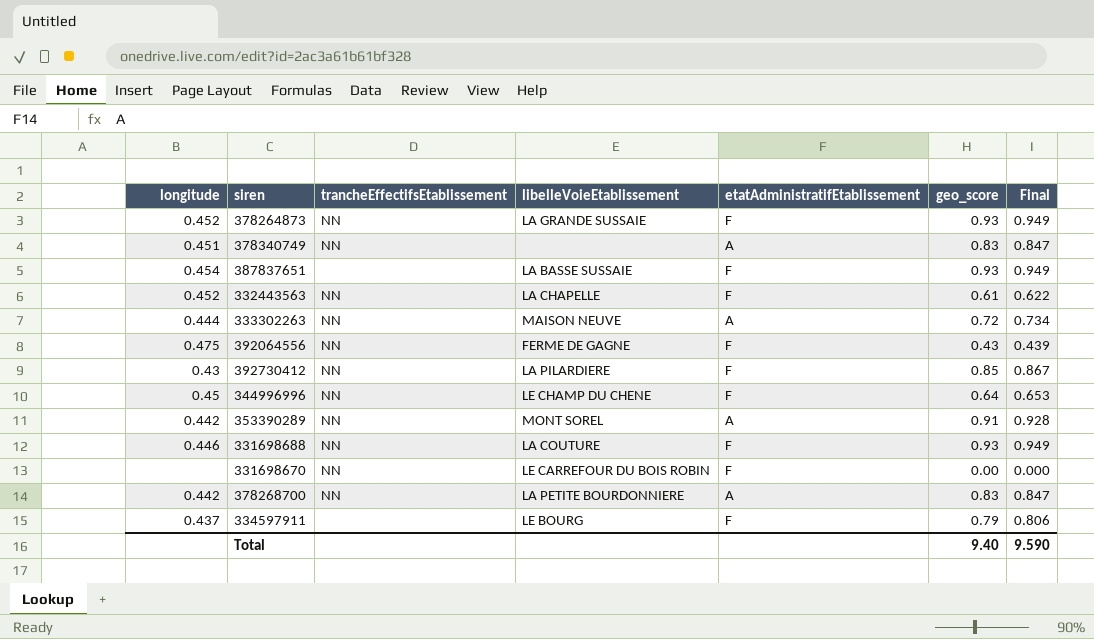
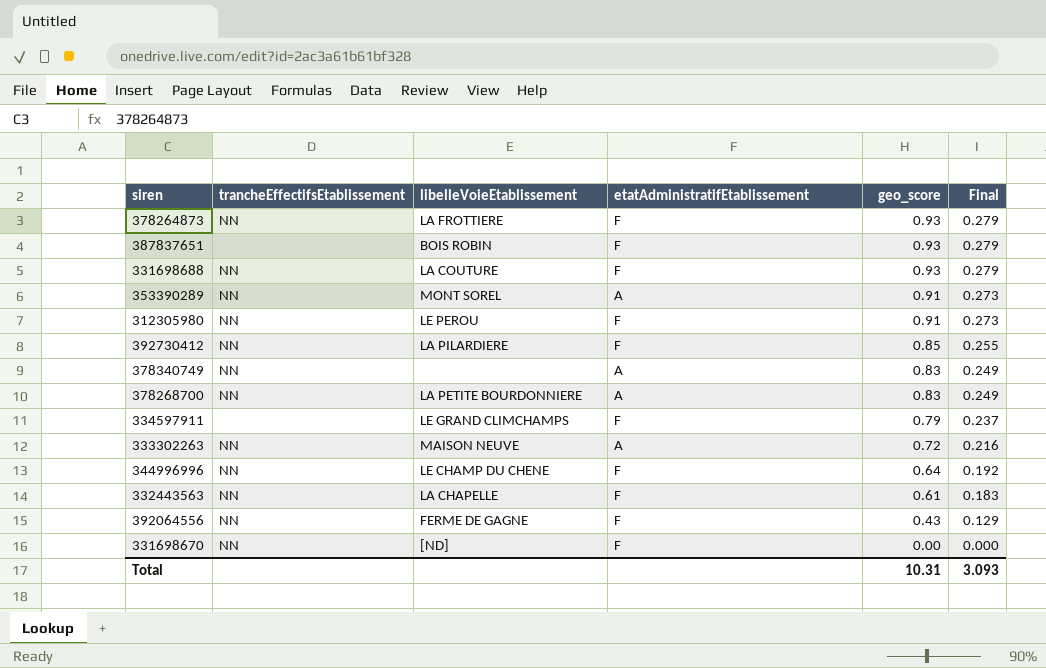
row order: none -> geo_score descending
column longitude | position: 1 -> none
column Final | formula: [geo_score] * 1.02 -> [geo_score] * 0.3
378264873 | libelleVoieEtablissement: LA GRANDE SUSSAIE -> LA FROTTIERE
387837651 | libelleVoieEtablissement: LA BASSE SUSSAIE -> BOIS ROBIN
row 312305980: none -> NN | LE PEROU | F | 0.91 | 0.273
334597911 | libelleVoieEtablissement: LE BOURG -> LE GRAND CLIMCHAMPS
331698670 | libelleVoieEtablissement: LE CARREFOUR DU BOIS ROBIN -> [ND]
Total | geo_score: 9.40 -> 10.31
Total | Final: 9.590 -> 3.093

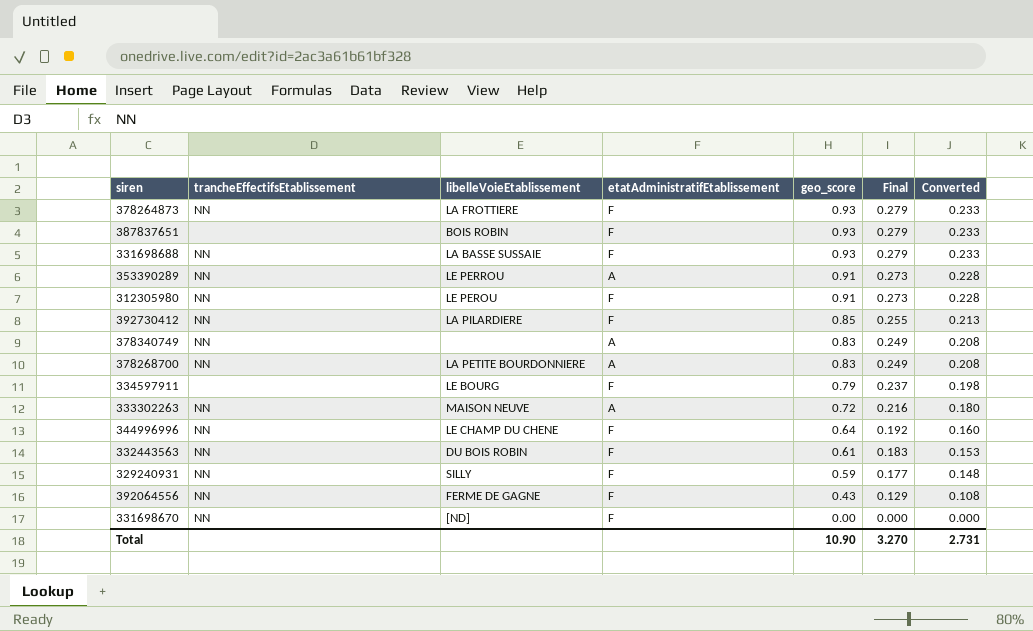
column Converted | formula: none -> [geo_score] * 0.25
331698688 | libelleVoieEtablissement: LA COUTURE -> LA BASSE SUSSAIE
353390289 | libelleVoieEtablissement: MONT SOREL -> LE PERROU
334597911 | libelleVoieEtablissement: LE GRAND CLIMCHAMPS -> LE BOURG
332443563 | libelleVoieEtablissement: LA CHAPELLE -> DU BOIS ROBIN
row 329240931: none -> NN | SILLY | F | 0.59 | 0.177 | 0.148
Total | geo_score: 10.31 -> 10.90
Total | Final: 3.093 -> 3.270

